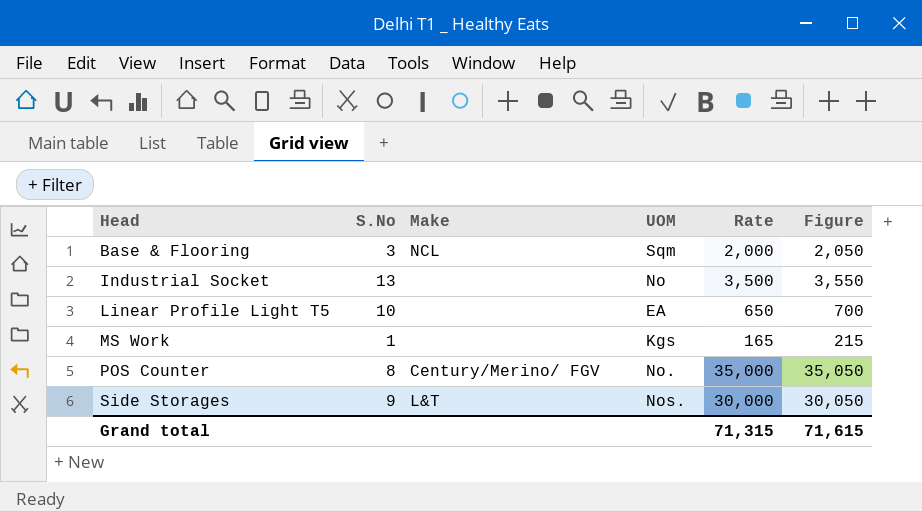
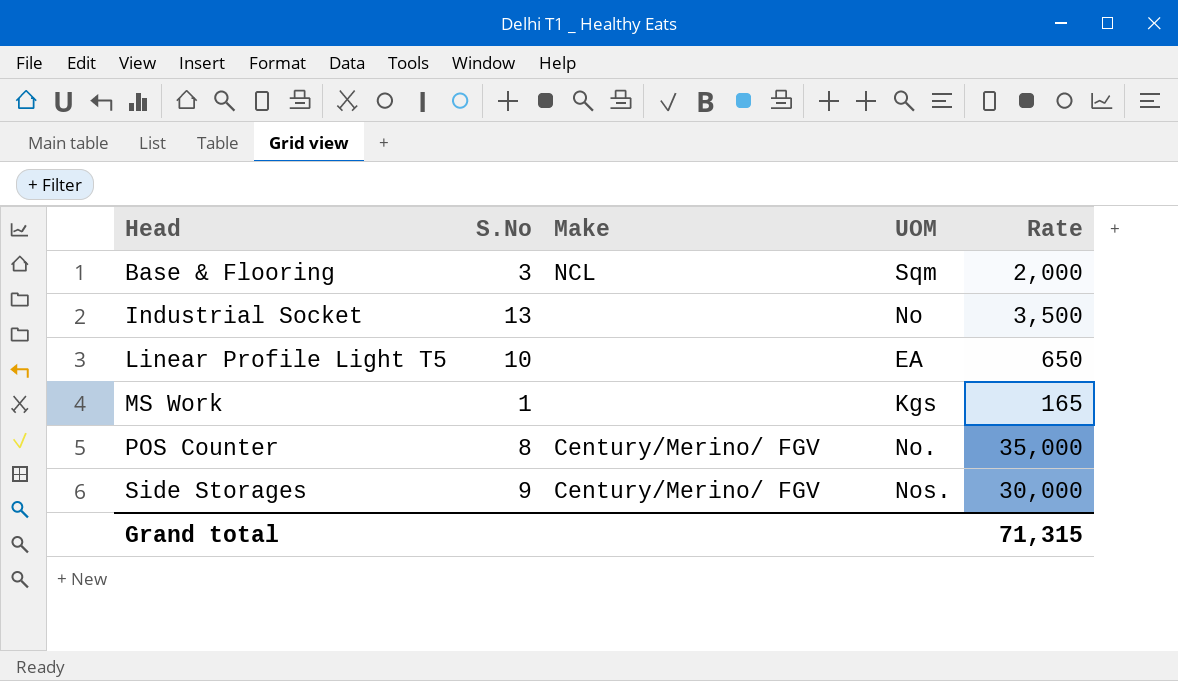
column Figure | formula: [Rate] + 50 -> none
Side Storages | Make: L&T -> Century/Merino/ FGV

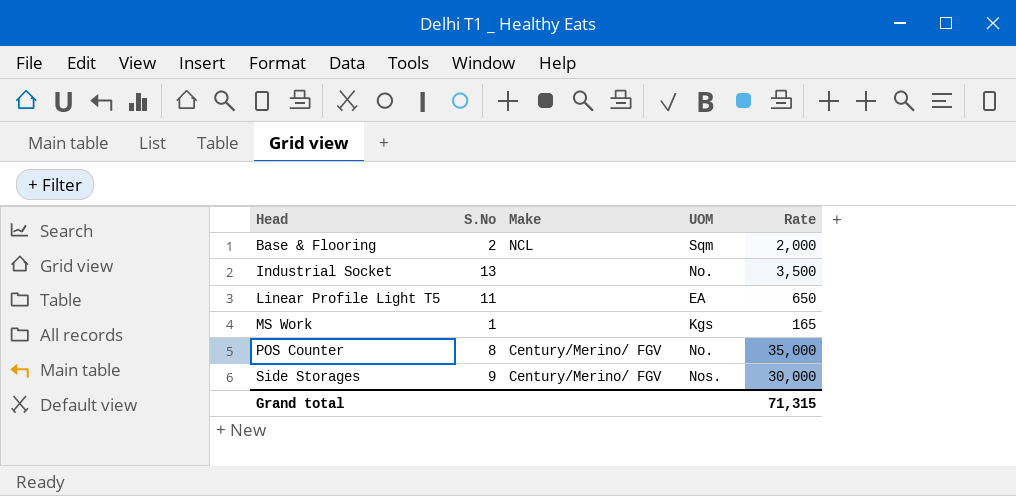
Base & Flooring | S.No: 3 -> 2
Industrial Socket | UOM: No -> No.
Linear Profile Light T5 | S.No: 10 -> 11

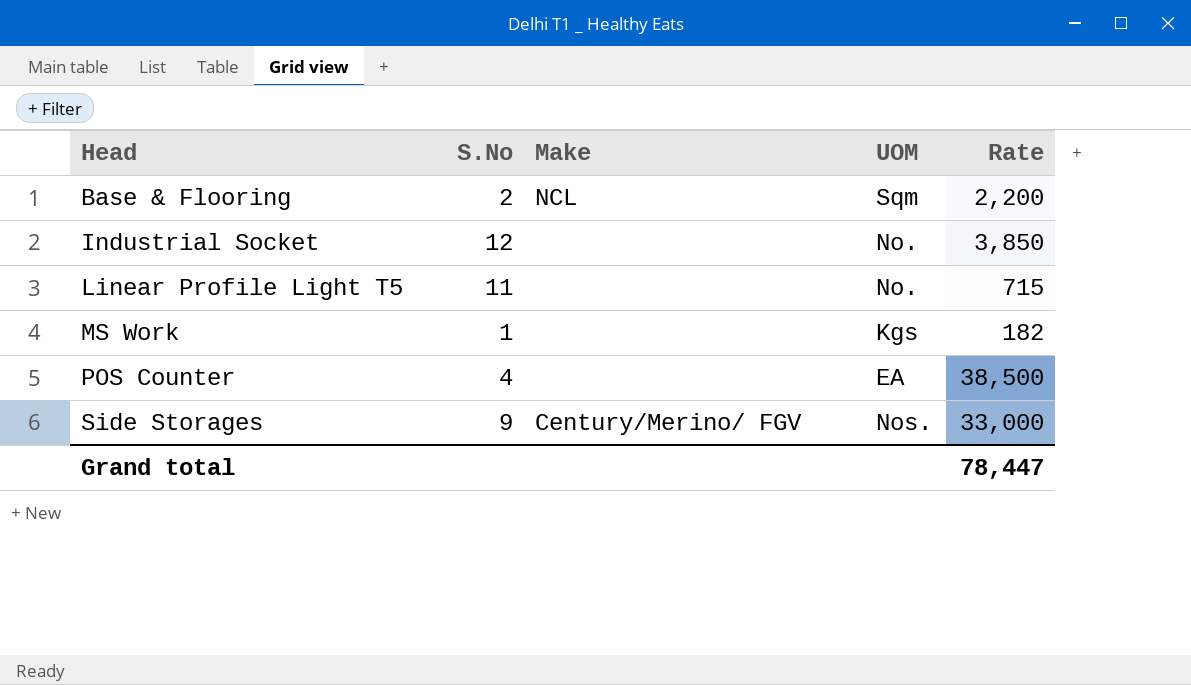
Base & Flooring | Rate: 2,000 -> 2,200
Industrial Socket | S.No: 13 -> 12
Industrial Socket | Rate: 3,500 -> 3,850
Linear Profile Light T5 | UOM: EA -> No.
Linear Profile Light T5 | Rate: 650 -> 715
MS Work | Rate: 165 -> 182
POS Counter | S.No: 8 -> 4
POS Counter | Make: Century/Merino/ FGV -> none
POS Counter | UOM: No. -> EA
POS Counter | Rate: 35,000 -> 38,500
Side Storages | Rate: 30,000 -> 33,000
Grand total | Rate: 71,315 -> 78,447

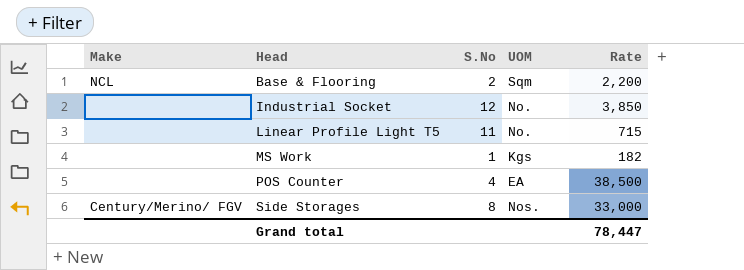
column Make | position: 3 -> 1
Side Storages | S.No: 9 -> 8

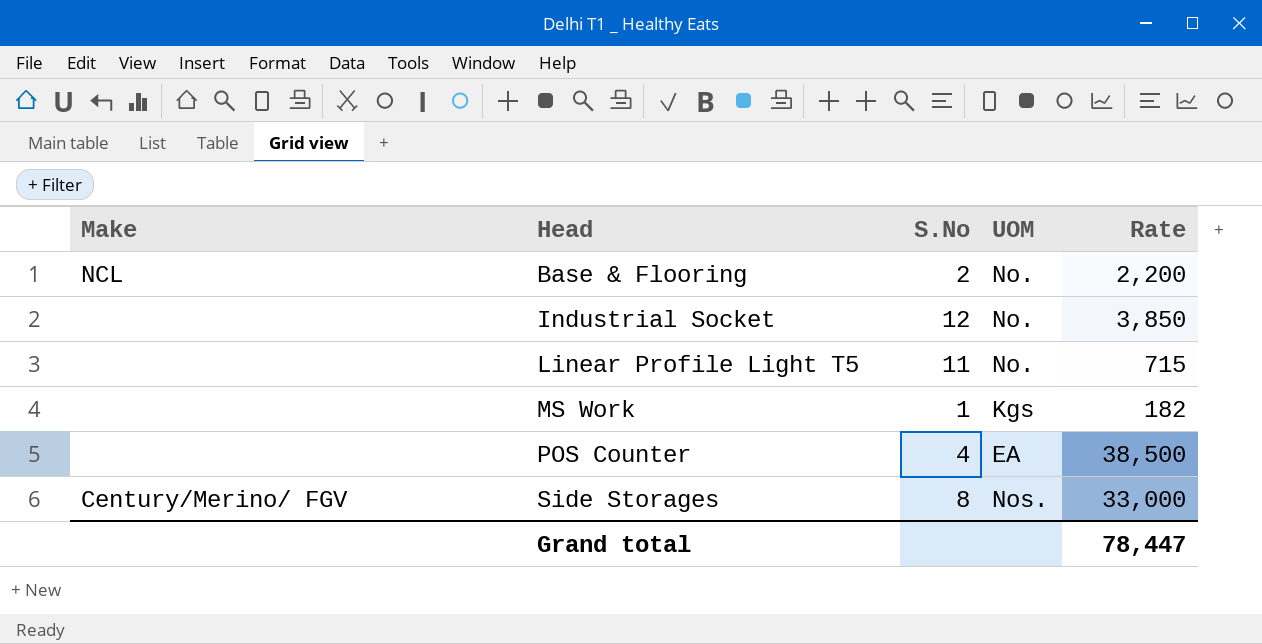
Base & Flooring | UOM: Sqm -> No.

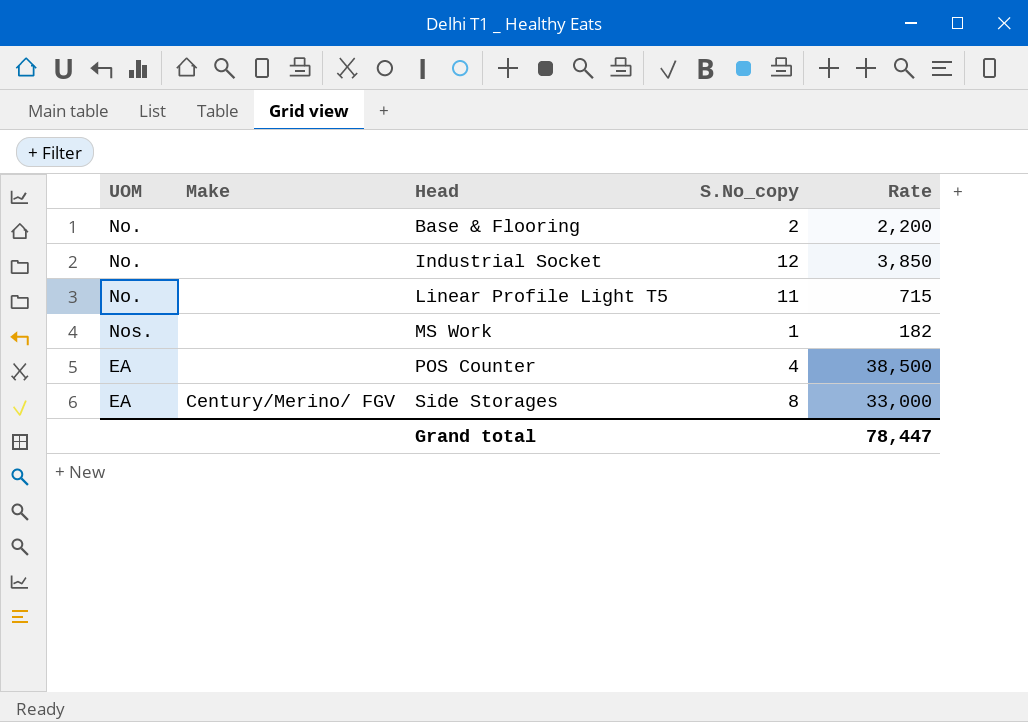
column UOM | position: 4 -> 1
column name: S.No -> S.No_copy
Base & Flooring | Make: NCL -> none
MS Work | UOM: Kgs -> Nos.
Side Storages | UOM: Nos. -> EA

